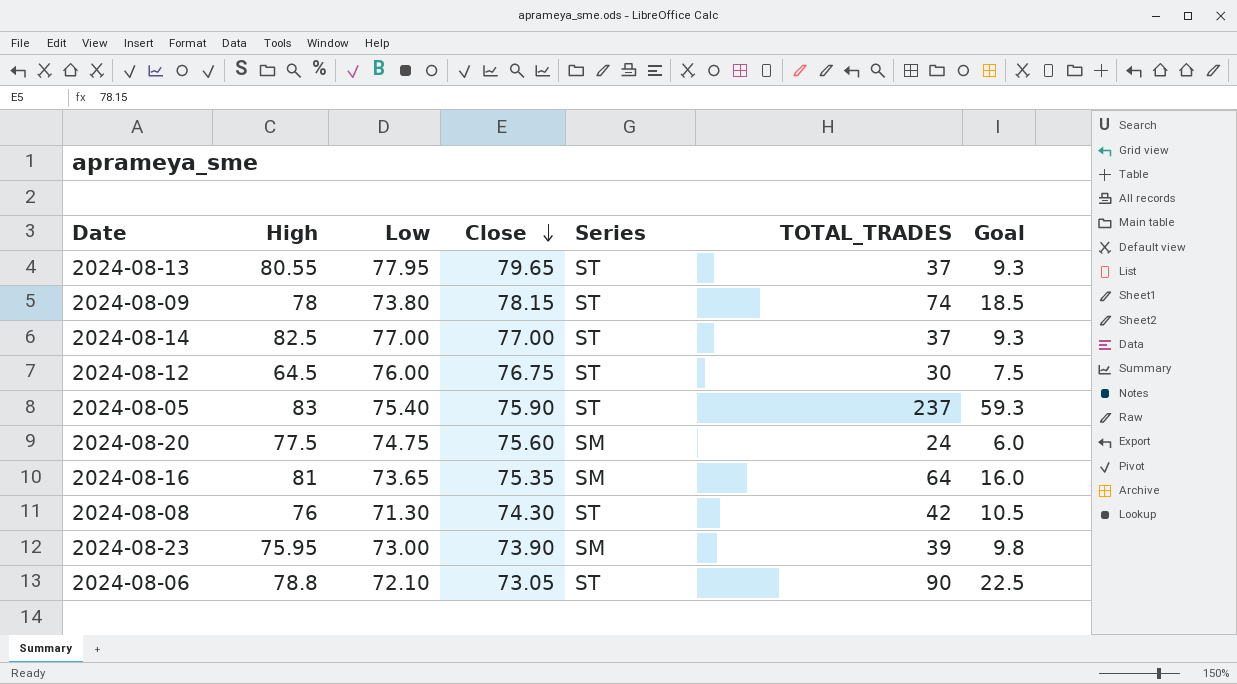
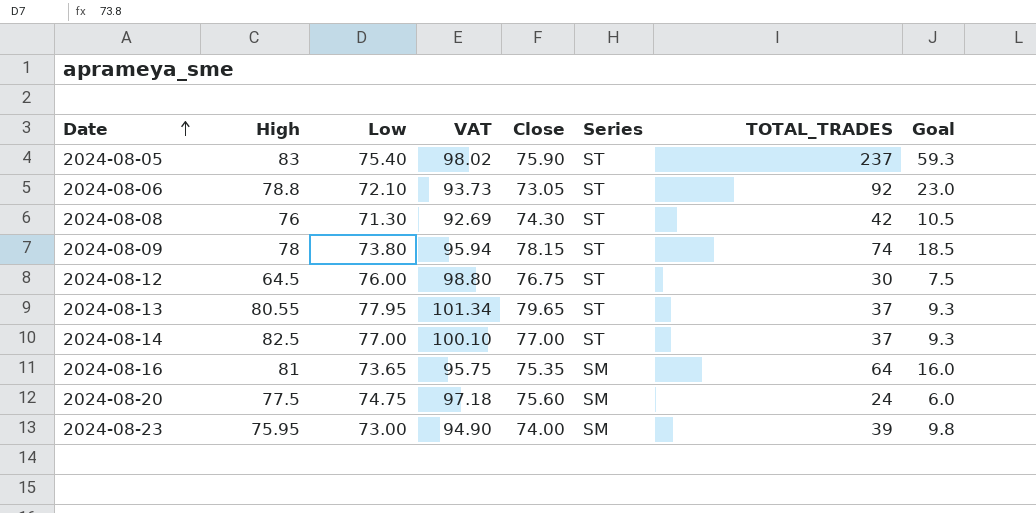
row order: Close descending -> Date ascending
column VAT | formula: none -> [Low] * 1.3
2024-08-06 | TOTAL_TRADES: 90 -> 92
2024-08-06 | Goal: 22.5 -> 23.0
2024-08-23 | Close: 73.90 -> 74.00

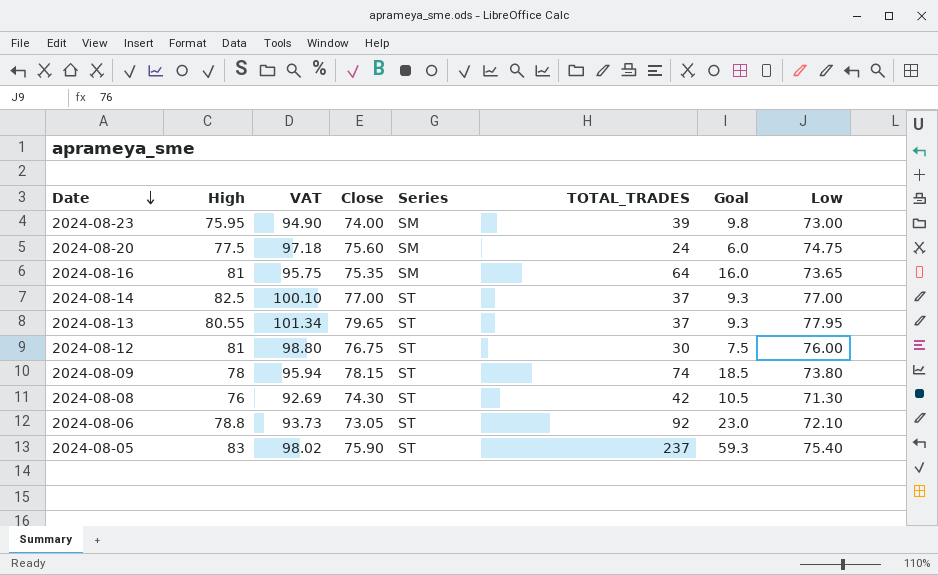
row order: Date ascending -> Date descending
column Low | position: 3 -> 8
2024-08-12 | High: 64.5 -> 81

